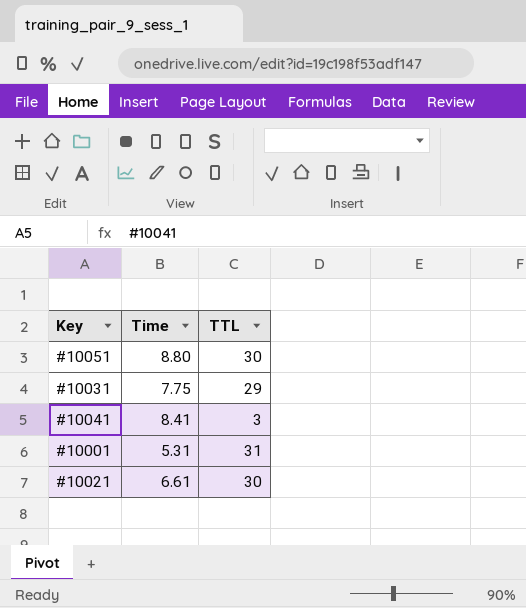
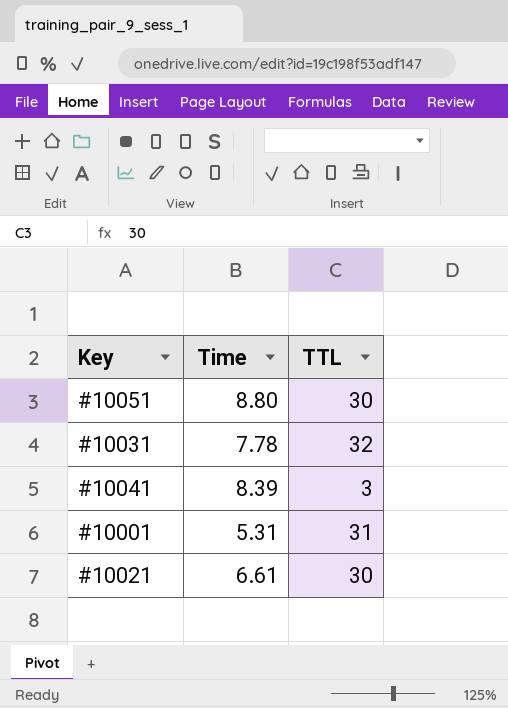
#10031 | Time: 7.75 -> 7.78
#10031 | TTL: 29 -> 32
#10041 | Time: 8.41 -> 8.39

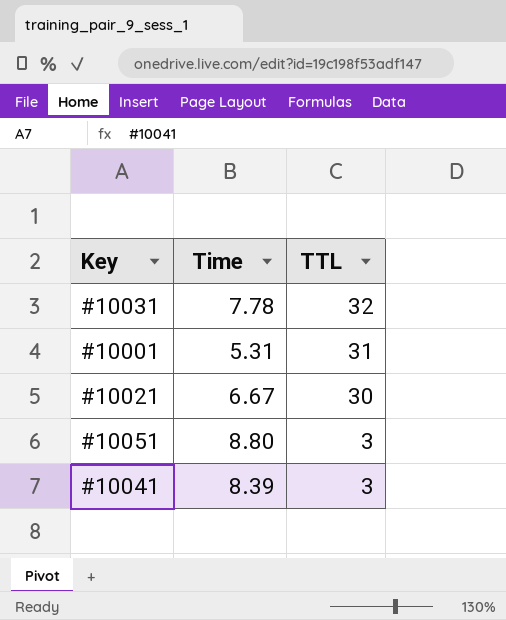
row order: none -> TTL descending
#10021 | Time: 6.61 -> 6.67
#10051 | TTL: 30 -> 3

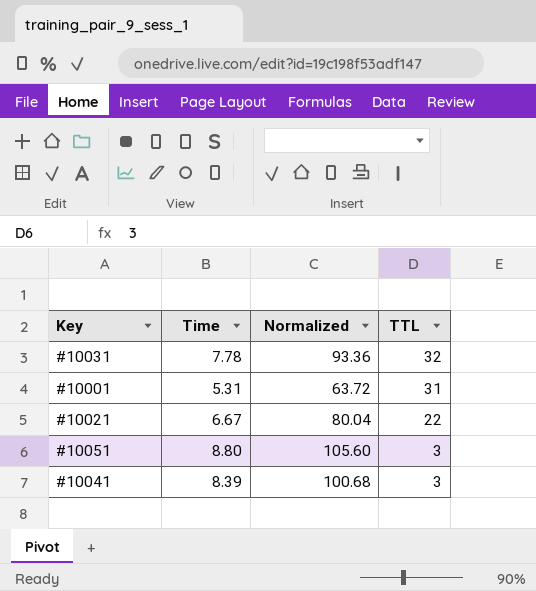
column Normalized | formula: none -> [Time] * 12
#10021 | TTL: 30 -> 22

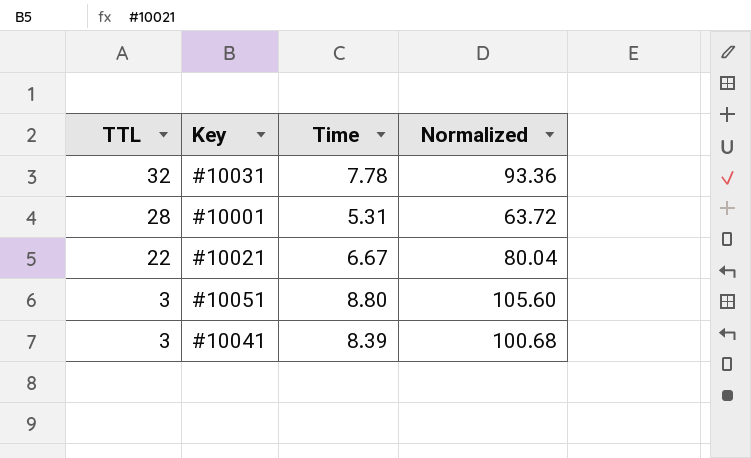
column TTL | position: 4 -> 1
#10001 | TTL: 31 -> 28

